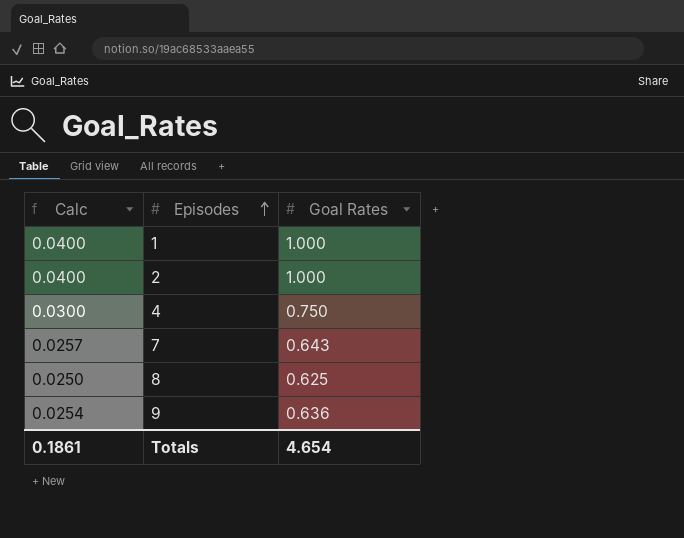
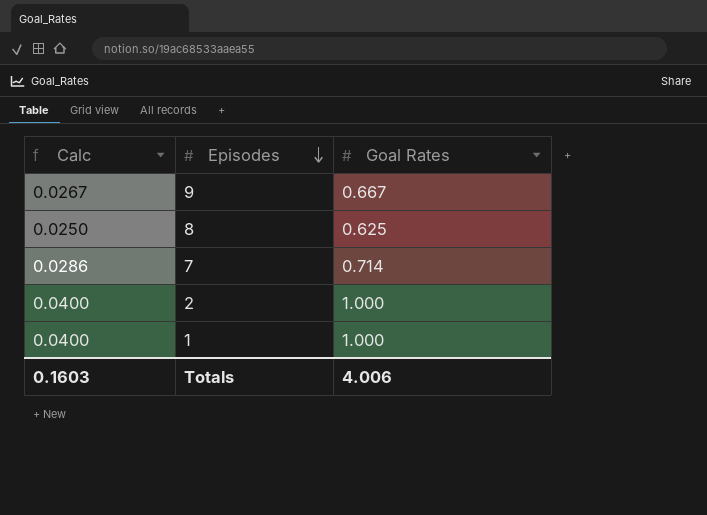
row order: Episodes ascending -> Episodes descending
row 4: 0.0300 | 0.750 -> none
9 | Calc: 0.0254 -> 0.0267
9 | Goal Rates: 0.636 -> 0.667
7 | Calc: 0.0257 -> 0.0286
7 | Goal Rates: 0.643 -> 0.714
Totals | Calc: 0.1861 -> 0.1603
Totals | Goal Rates: 4.654 -> 4.006

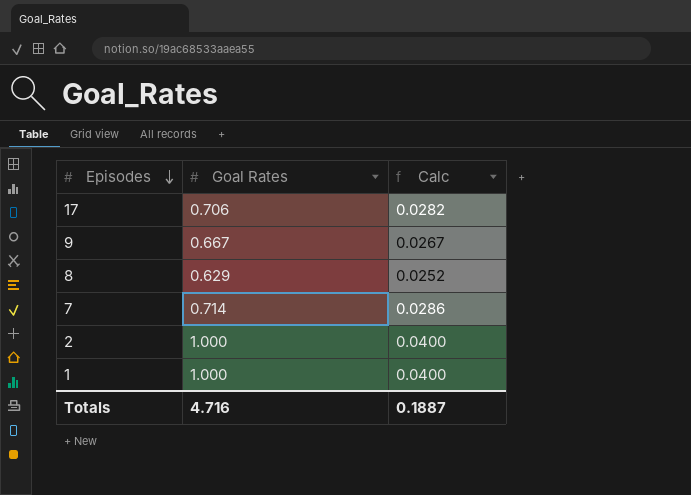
column Calc | position: 1 -> 3
row 17: none -> 0.706 | 0.0282
8 | Goal Rates: 0.625 -> 0.629
8 | Calc: 0.0250 -> 0.0252
Totals | Goal Rates: 4.006 -> 4.716
Totals | Calc: 0.1603 -> 0.1887

